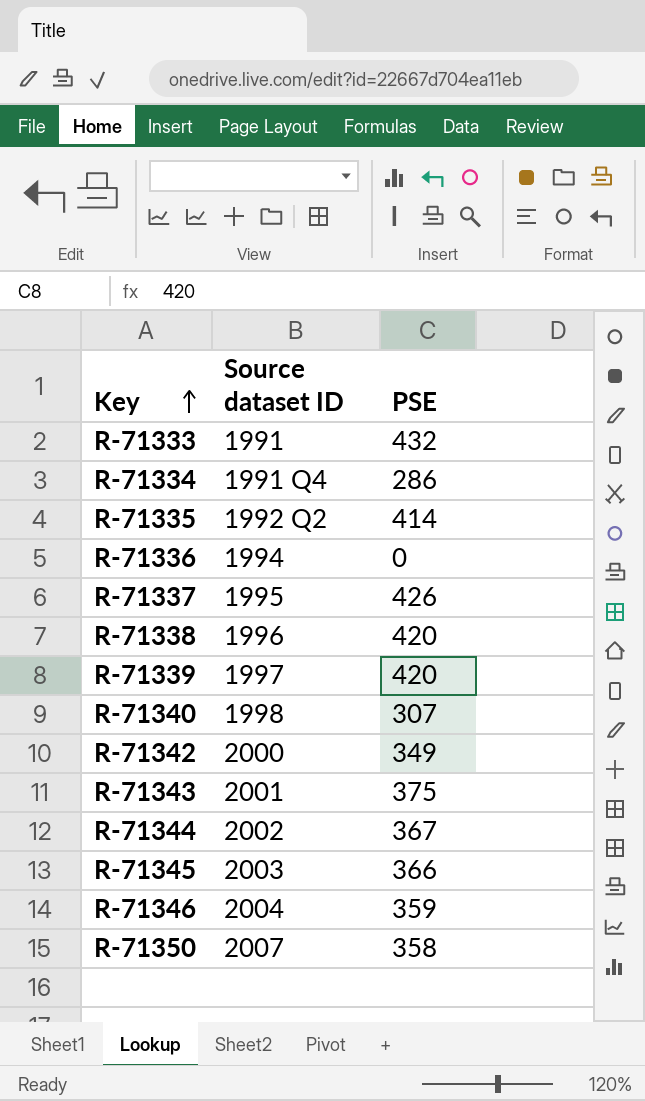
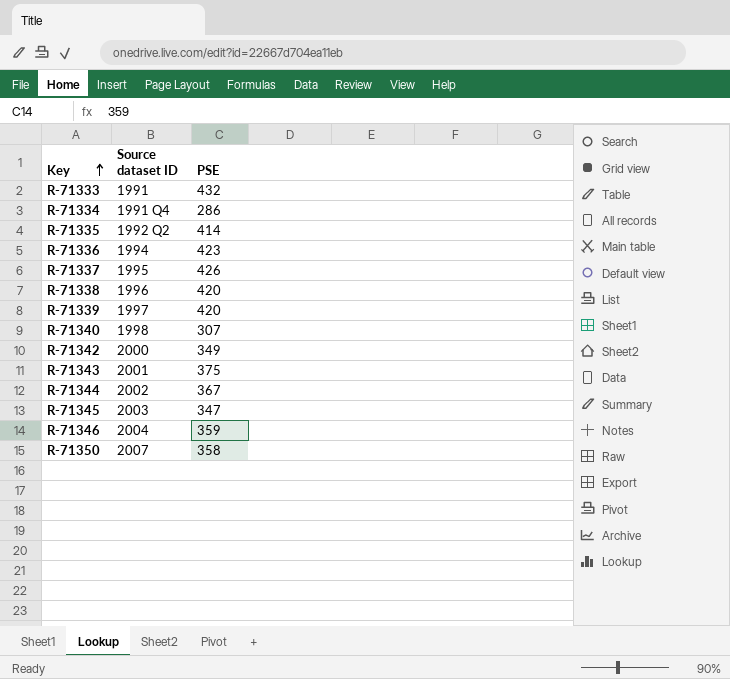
R-71336 | PSE: 0 -> 423
R-71345 | PSE: 366 -> 347

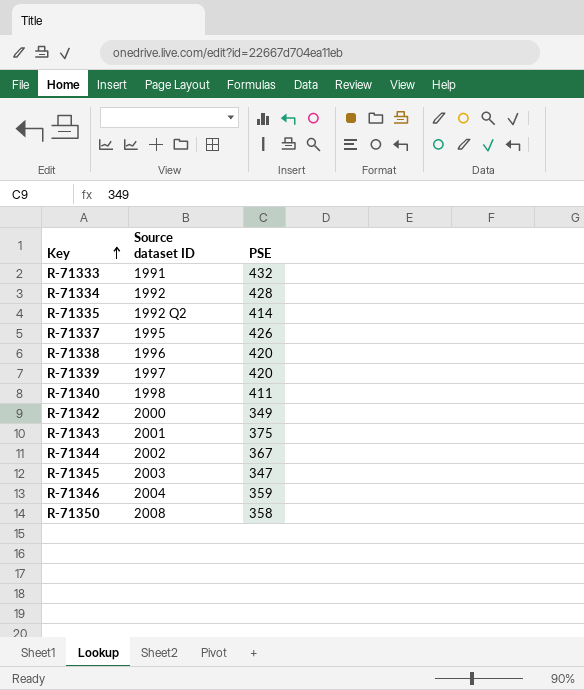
row R-71336: 1994 | 423 -> none
R-71334 | Source dataset ID: 1991 Q4 -> 1992
R-71334 | PSE: 286 -> 428
R-71340 | PSE: 307 -> 411
R-71350 | Source dataset ID: 2007 -> 2008

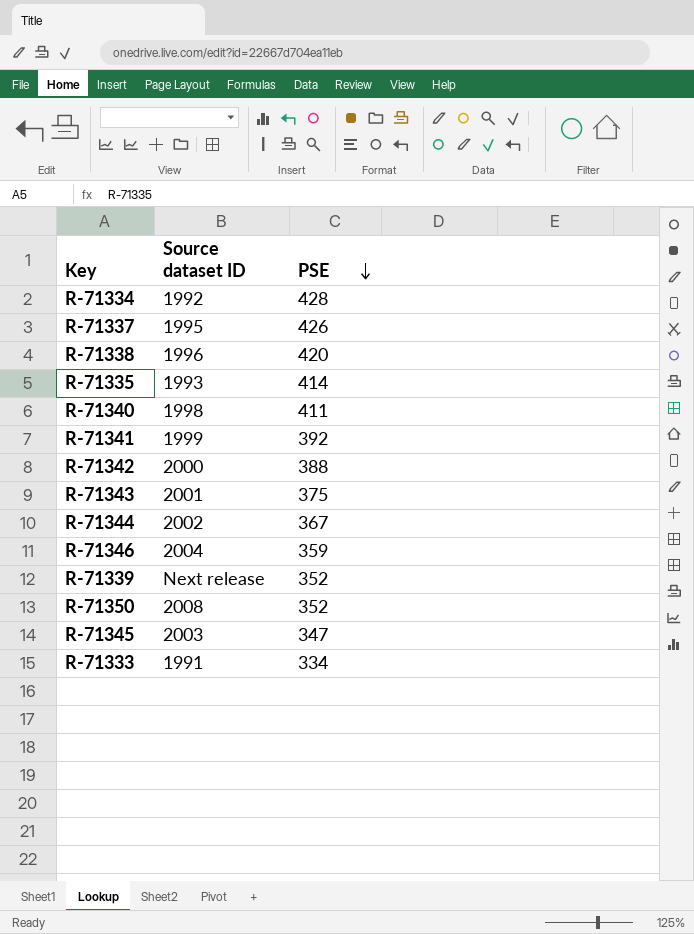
row order: Key ascending -> PSE descending
R-71335 | Source dataset ID: 1992 Q2 -> 1993
row R-71341: none -> 1999 | 392
R-71342 | PSE: 349 -> 388
R-71339 | Source dataset ID: 1997 -> Next release
R-71339 | PSE: 420 -> 352
R-71350 | PSE: 358 -> 352
R-71333 | PSE: 432 -> 334

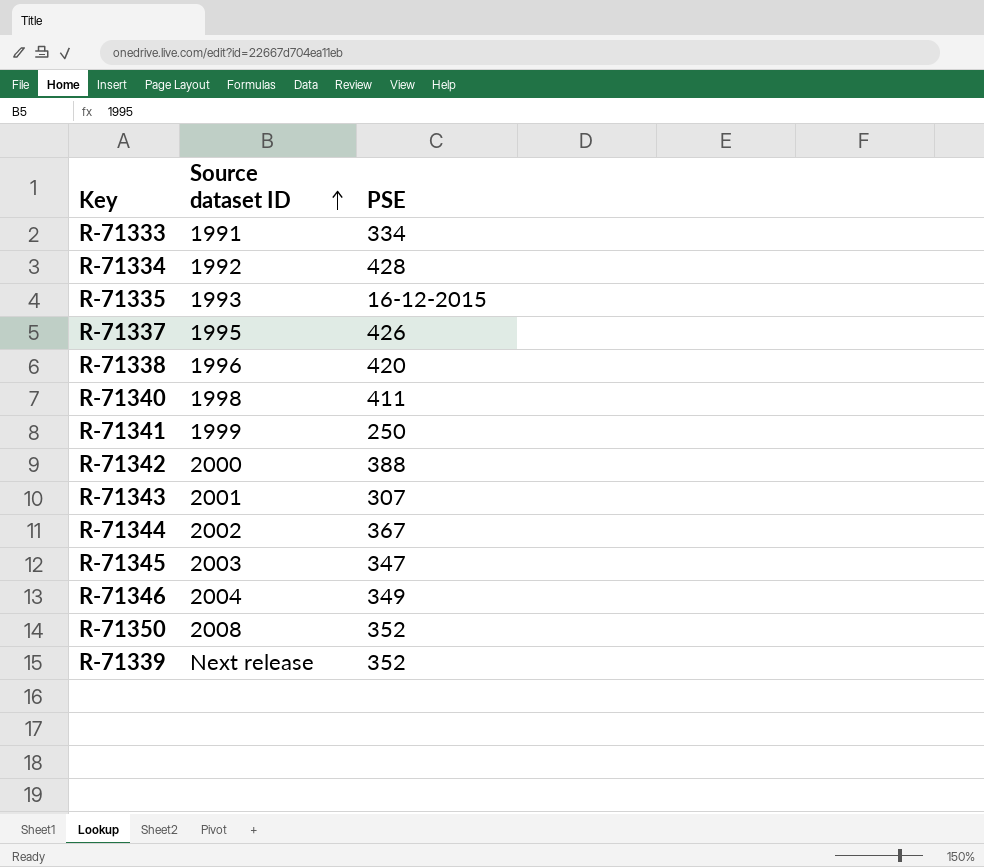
row order: PSE descending -> Source dataset ID ascending
R-71335 | PSE: 414 -> 16-12-2015
R-71341 | PSE: 392 -> 250
R-71343 | PSE: 375 -> 307
R-71346 | PSE: 359 -> 349

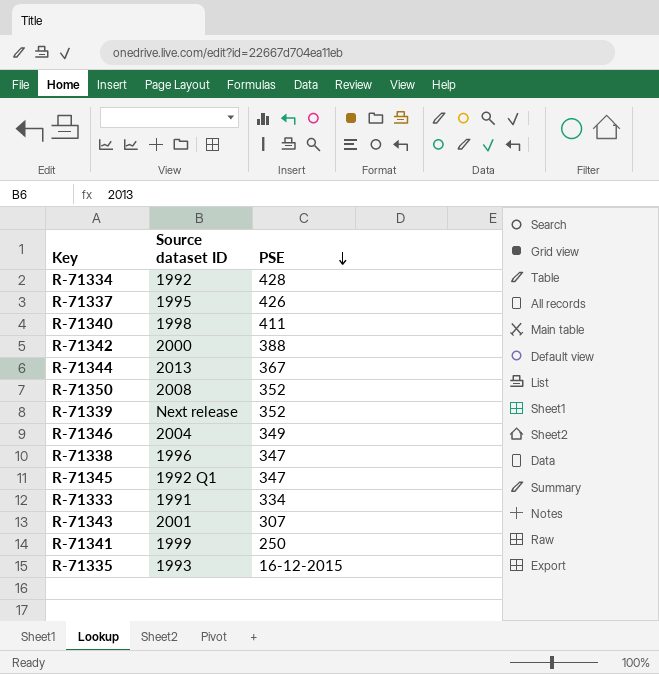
row order: Source dataset ID ascending -> PSE descending
R-71344 | Source dataset ID: 2002 -> 2013
R-71338 | PSE: 420 -> 347
R-71345 | Source dataset ID: 2003 -> 1992 Q1

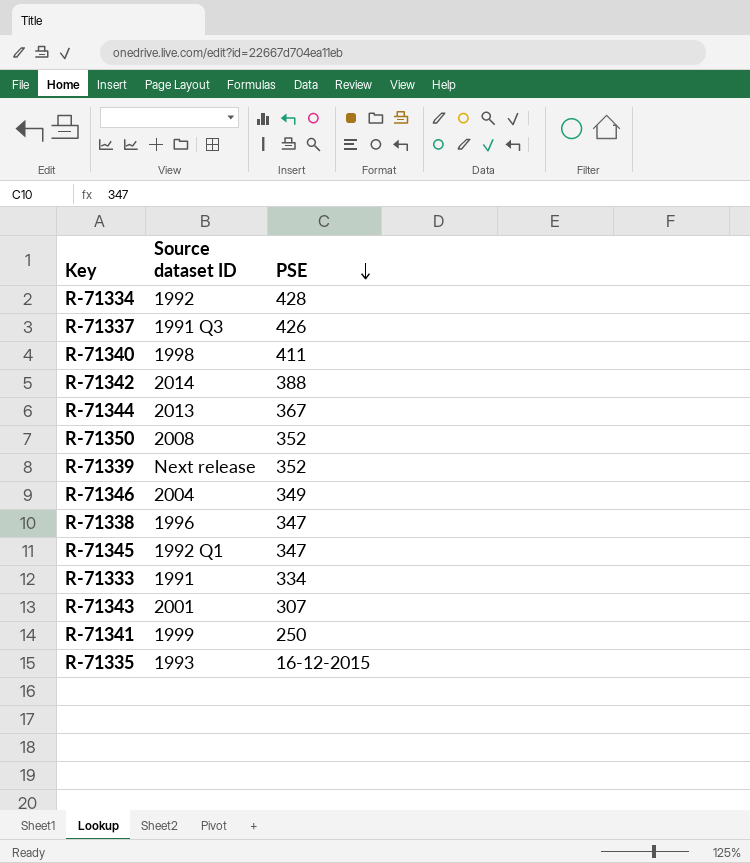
R-71337 | Source dataset ID: 1995 -> 1991 Q3
R-71342 | Source dataset ID: 2000 -> 2014

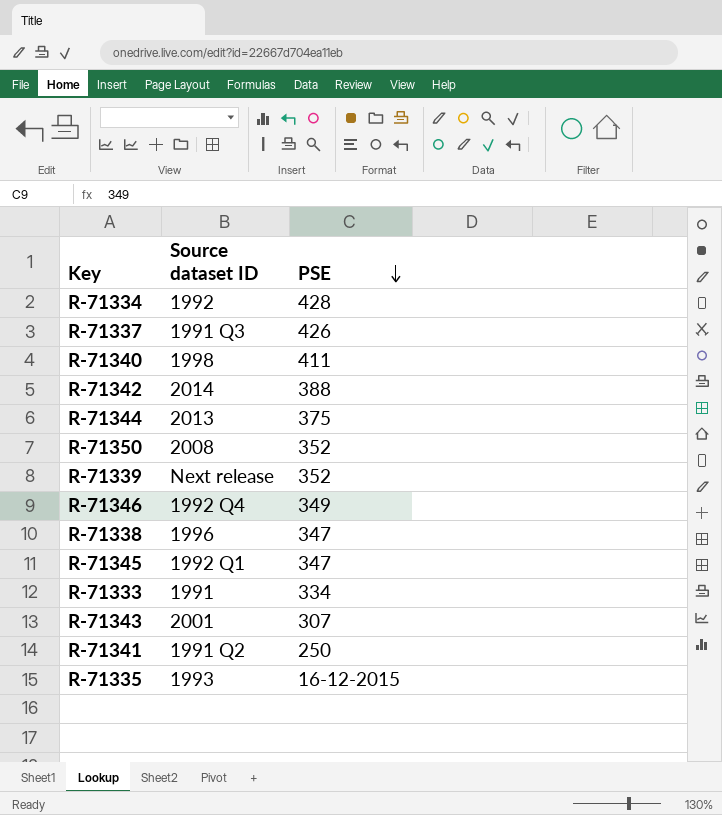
R-71344 | PSE: 367 -> 375
R-71346 | Source dataset ID: 2004 -> 1992 Q4
R-71341 | Source dataset ID: 1999 -> 1991 Q2

